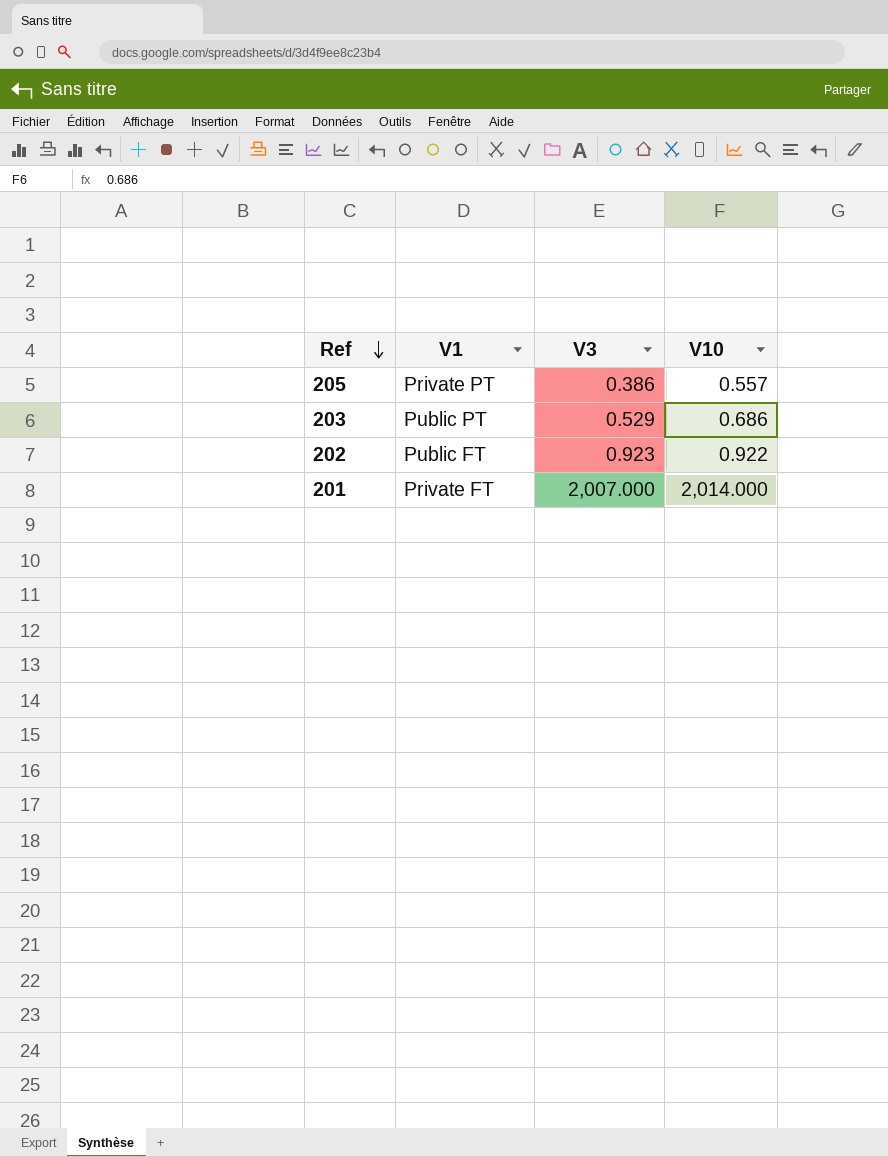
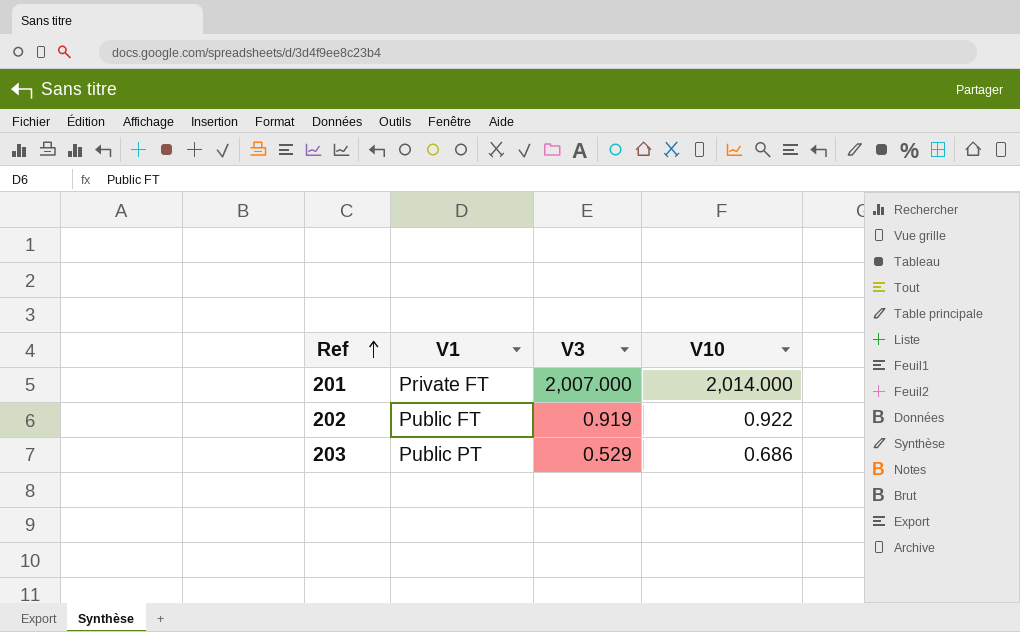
row order: Ref descending -> Ref ascending
row 205: Private PT | 0.386 | 0.557 -> none
202 | V3: 0.923 -> 0.919

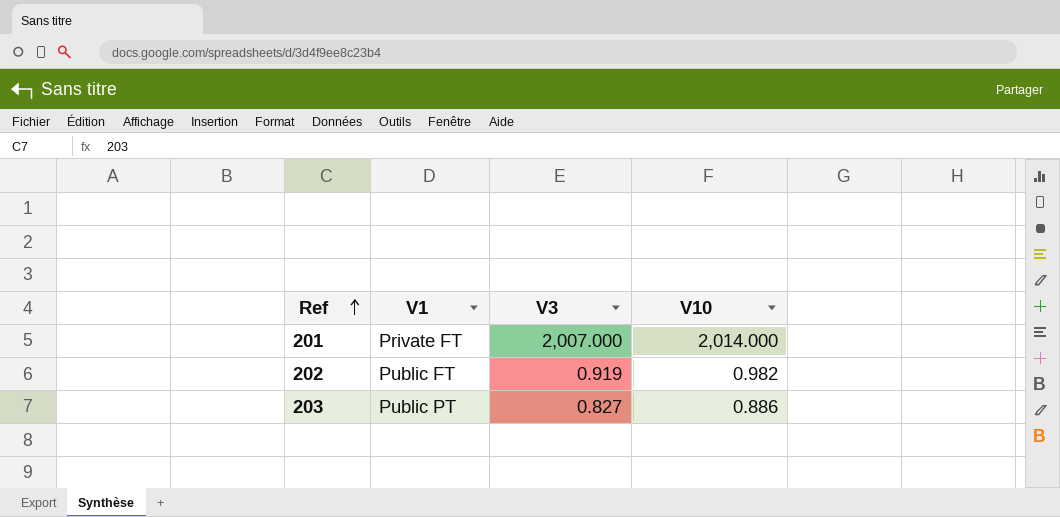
202 | V10: 0.922 -> 0.982
203 | V3: 0.529 -> 0.827
203 | V10: 0.686 -> 0.886

